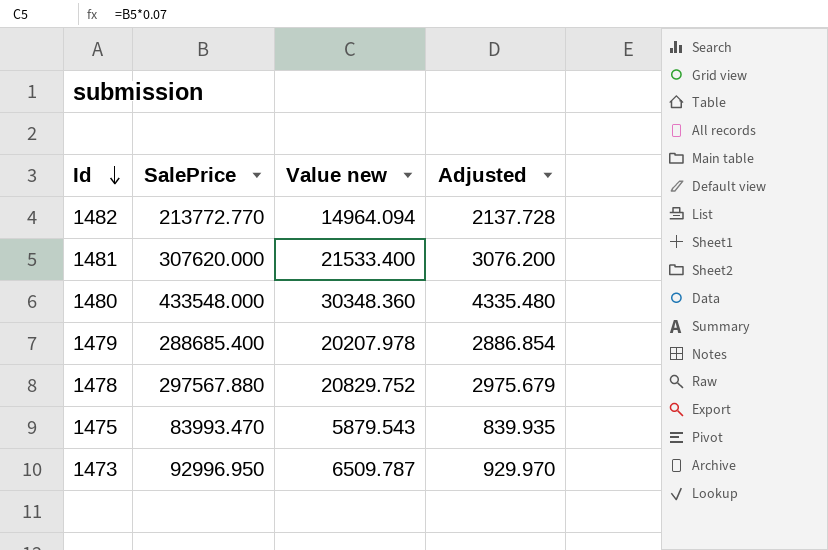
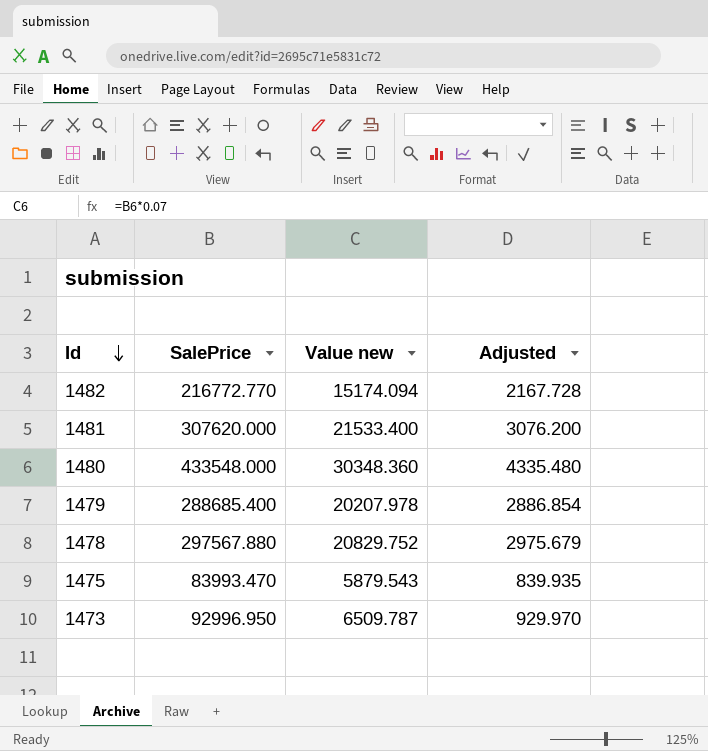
1482 | SalePrice: 213772.770 -> 216772.770
1482 | Value new: 14964.094 -> 15174.094
1482 | Adjusted: 2137.728 -> 2167.728

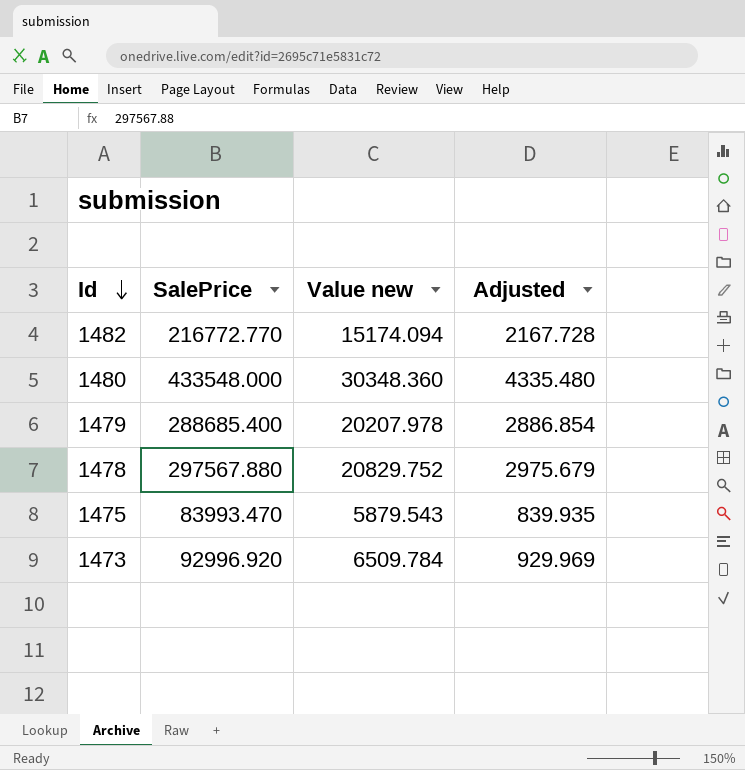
row 1481: 307620.000 | 21533.400 | 3076.200 -> none
1473 | SalePrice: 92996.950 -> 92996.920
1473 | Value new: 6509.787 -> 6509.784
1473 | Adjusted: 929.970 -> 929.969

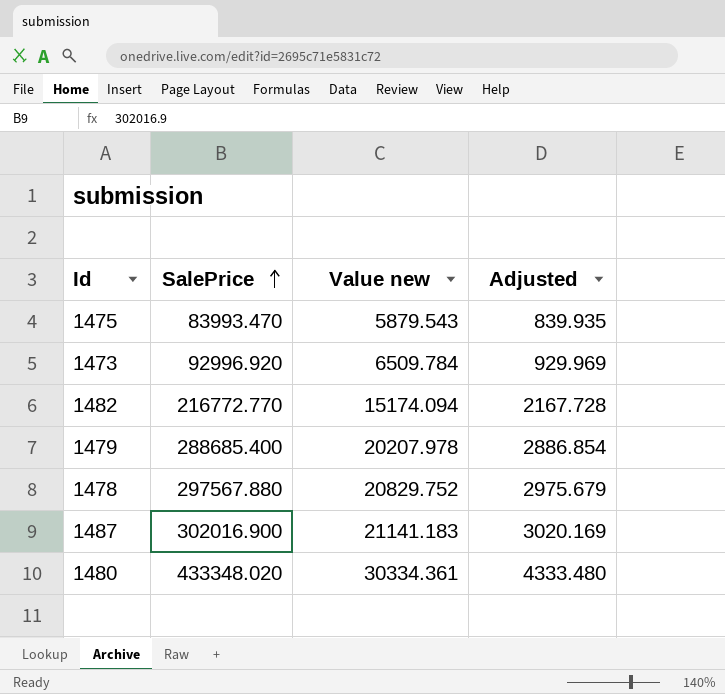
row order: Id descending -> SalePrice ascending
row 1487: none -> 302016.900 | 21141.183 | 3020.169
1480 | SalePrice: 433548.000 -> 433348.020
1480 | Value new: 30348.360 -> 30334.361
1480 | Adjusted: 4335.480 -> 4333.480

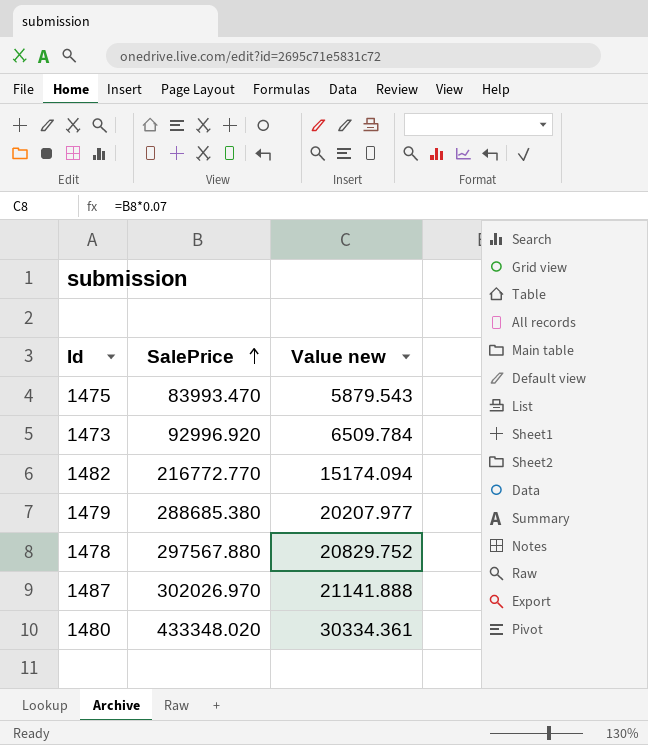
column Adjusted | formula: [SalePrice] * 0.01 -> none
1479 | SalePrice: 288685.400 -> 288685.380
1479 | Value new: 20207.978 -> 20207.977
1487 | SalePrice: 302016.900 -> 302026.970
1487 | Value new: 21141.183 -> 21141.888

